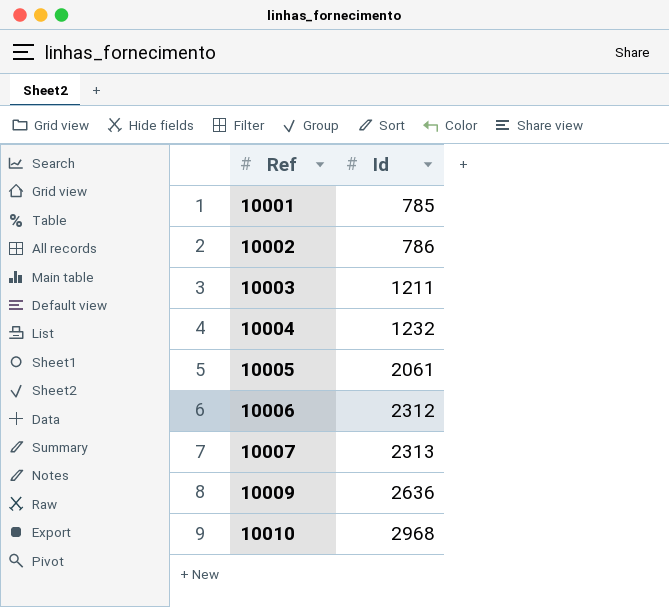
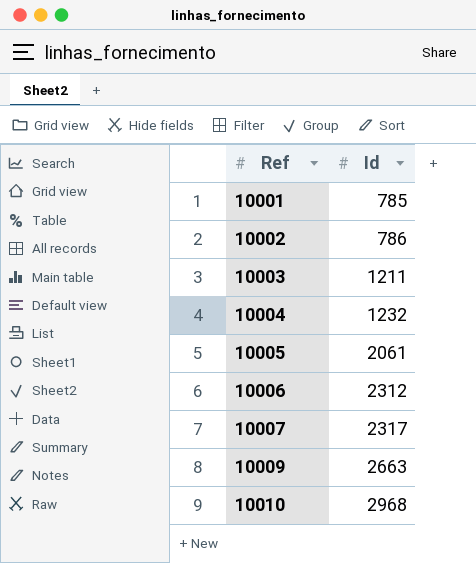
10007 | Id: 2313 -> 2317
10009 | Id: 2636 -> 2663

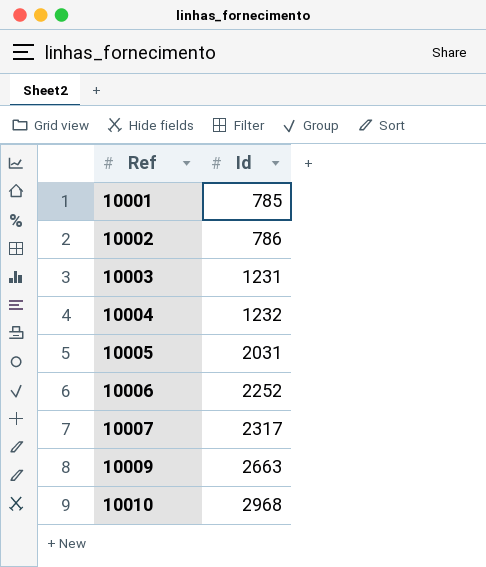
10003 | Id: 1211 -> 1231
10005 | Id: 2061 -> 2031
10006 | Id: 2312 -> 2252

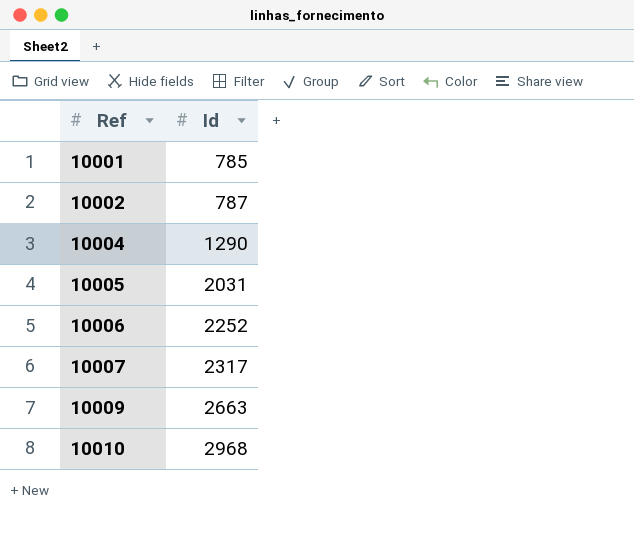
row 10003: 1231 -> none
10002 | Id: 786 -> 787
10004 | Id: 1232 -> 1290

